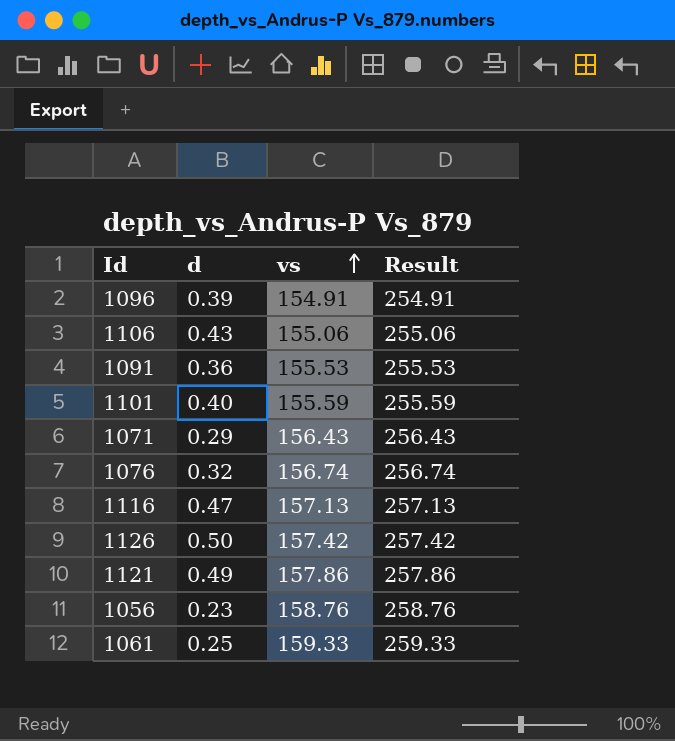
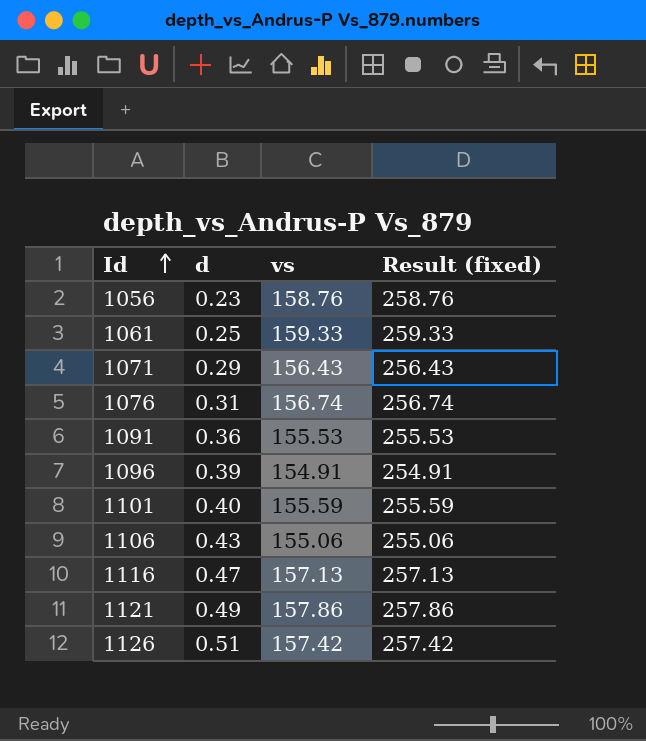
row order: vs ascending -> Id ascending
column name: Result -> Result (fixed)
1076 | d: 0.32 -> 0.31
1126 | d: 0.50 -> 0.51

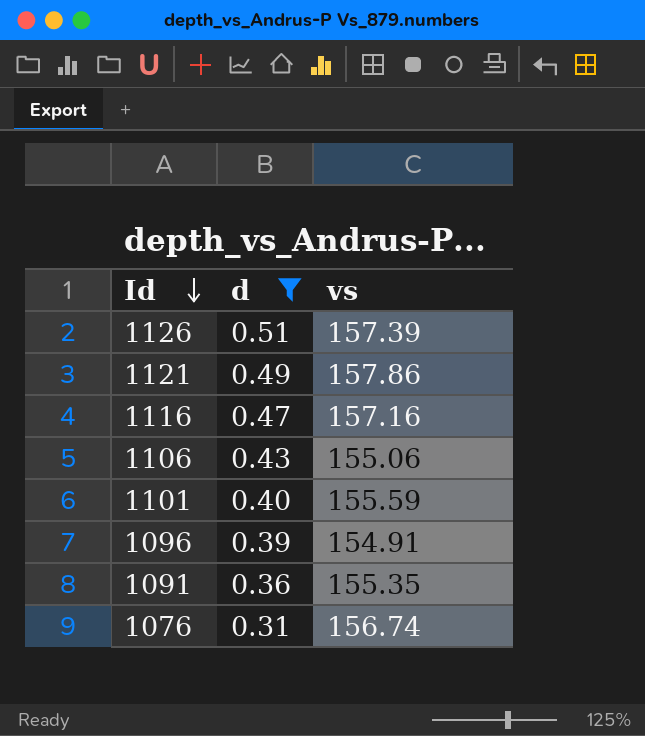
filter: none -> d >= 0.31
row order: Id ascending -> Id descending
column Result (fixed) | formula: [vs] + 100 -> none
1126 | vs: 157.42 -> 157.39
1116 | vs: 157.13 -> 157.16
1091 | vs: 155.53 -> 155.35

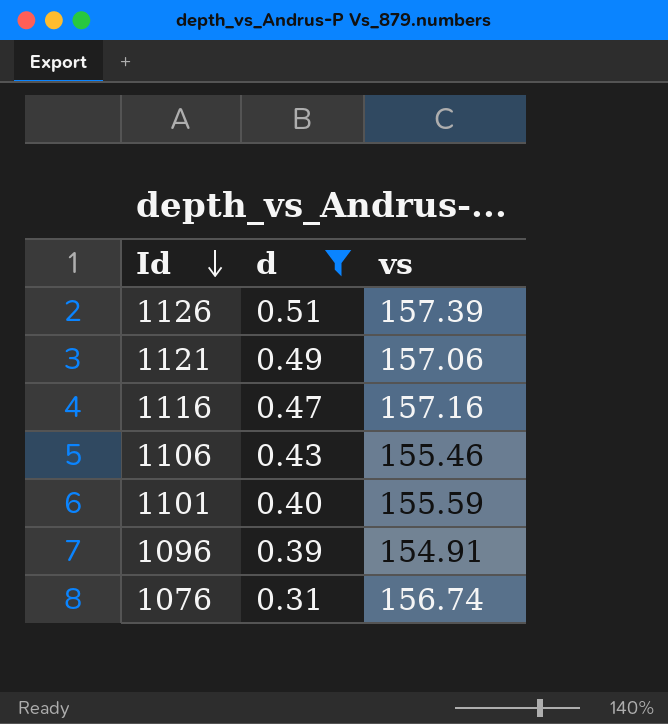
row 1091: 0.36 | 155.35 -> none
1121 | vs: 157.86 -> 157.06
1106 | vs: 155.06 -> 155.46

